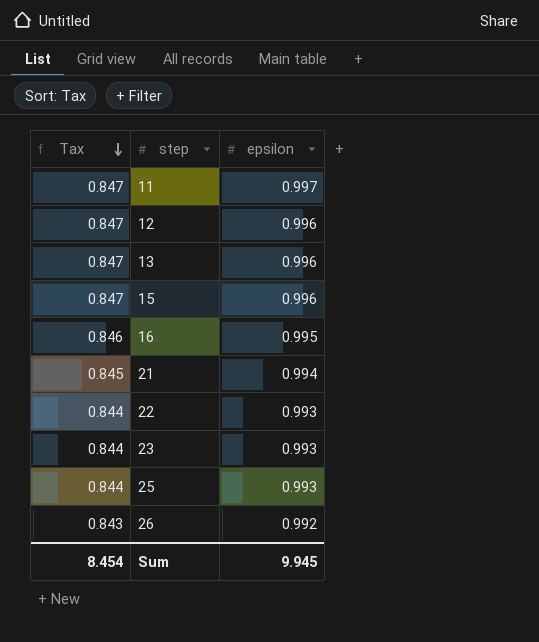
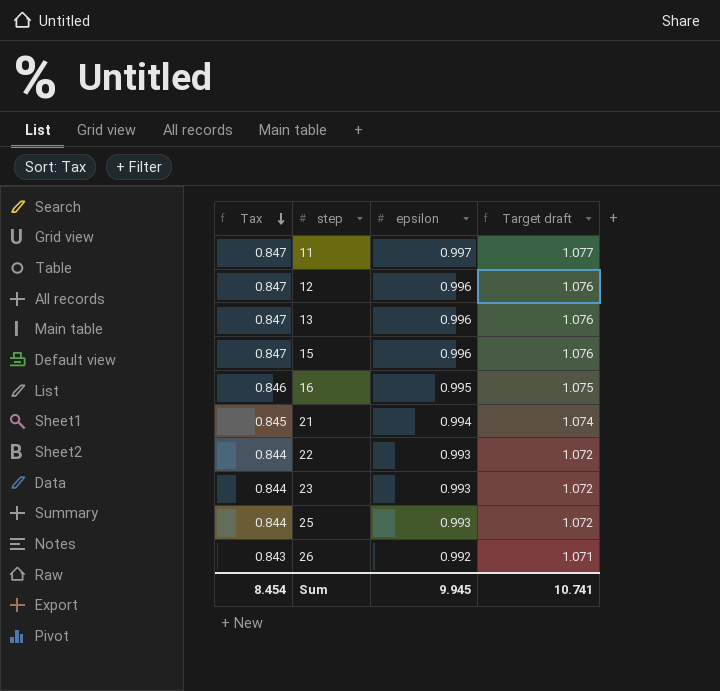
column Target draft | formula: none -> [epsilon] * 1.08

